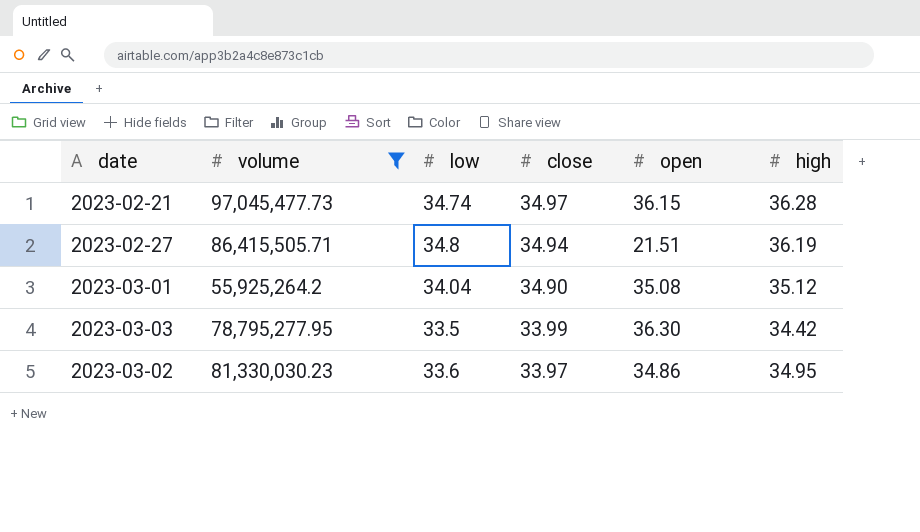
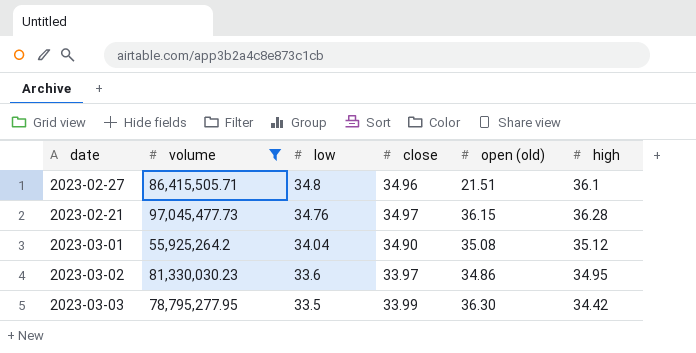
row order: close descending -> low descending
column name: open -> open (old)
2023-02-27 | close: 34.94 -> 34.96
2023-02-27 | high: 36.19 -> 36.1
2023-02-21 | low: 34.74 -> 34.76

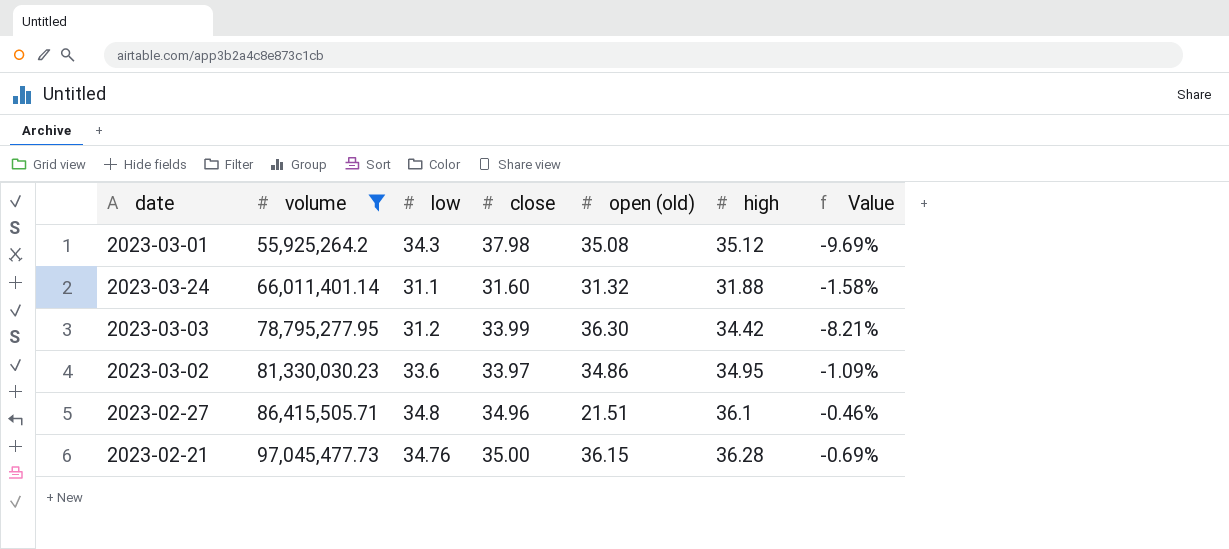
row order: low descending -> volume ascending
column Value | formula: none -> ([low] - [close]) / [close]
2023-03-01 | low: 34.04 -> 34.3
2023-03-01 | close: 34.90 -> 37.98
row 2023-03-24: none -> 66,011,401.14 | 31.1 | 31.60 | 31.32 | 31.88 | -1.58%
2023-03-03 | low: 33.5 -> 31.2
2023-02-21 | close: 34.97 -> 35.00

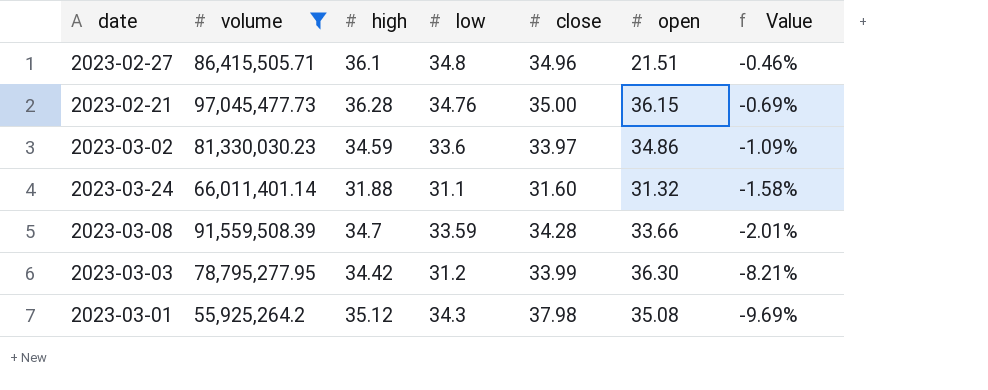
row order: volume ascending -> Value descending
column high | position: 6 -> 3
column name: open (old) -> open
2023-03-02 | high: 34.95 -> 34.59
row 2023-03-08: none -> 91,559,508.39 | 34.7 | 33.59 | 34.28 | 33.66 | -2.01%

